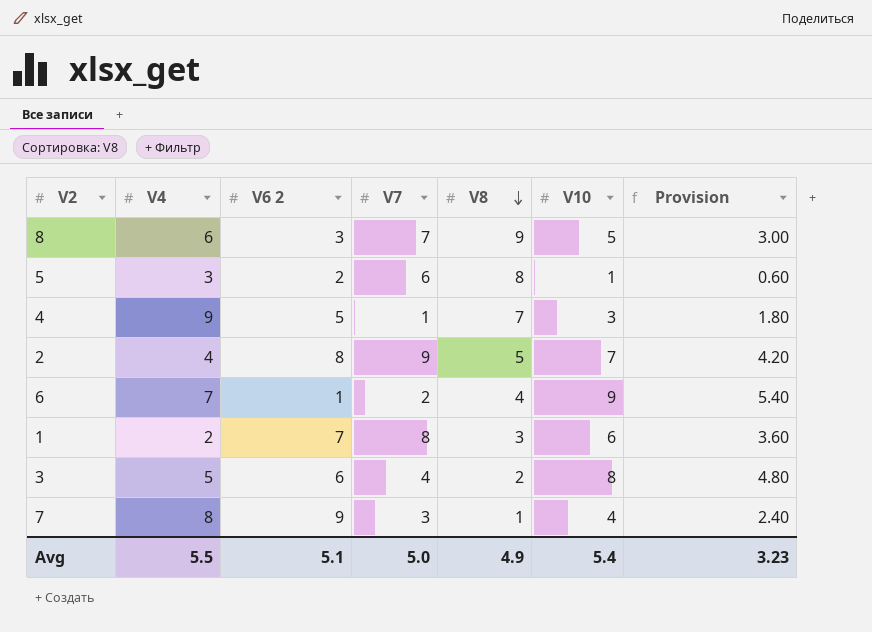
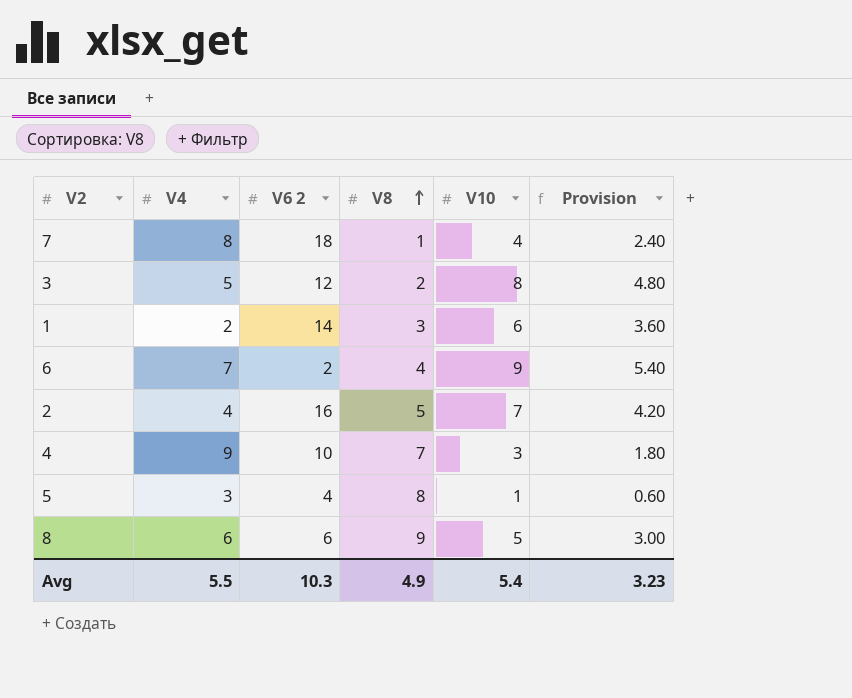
row order: V8 descending -> V8 ascending
column V7 | position: 4 -> none
7 | V6 2: 9 -> 18
3 | V6 2: 6 -> 12
1 | V6 2: 7 -> 14
6 | V6 2: 1 -> 2
2 | V6 2: 8 -> 16
4 | V6 2: 5 -> 10
5 | V6 2: 2 -> 4
8 | V6 2: 3 -> 6
Avg | V6 2: 5.1 -> 10.3

